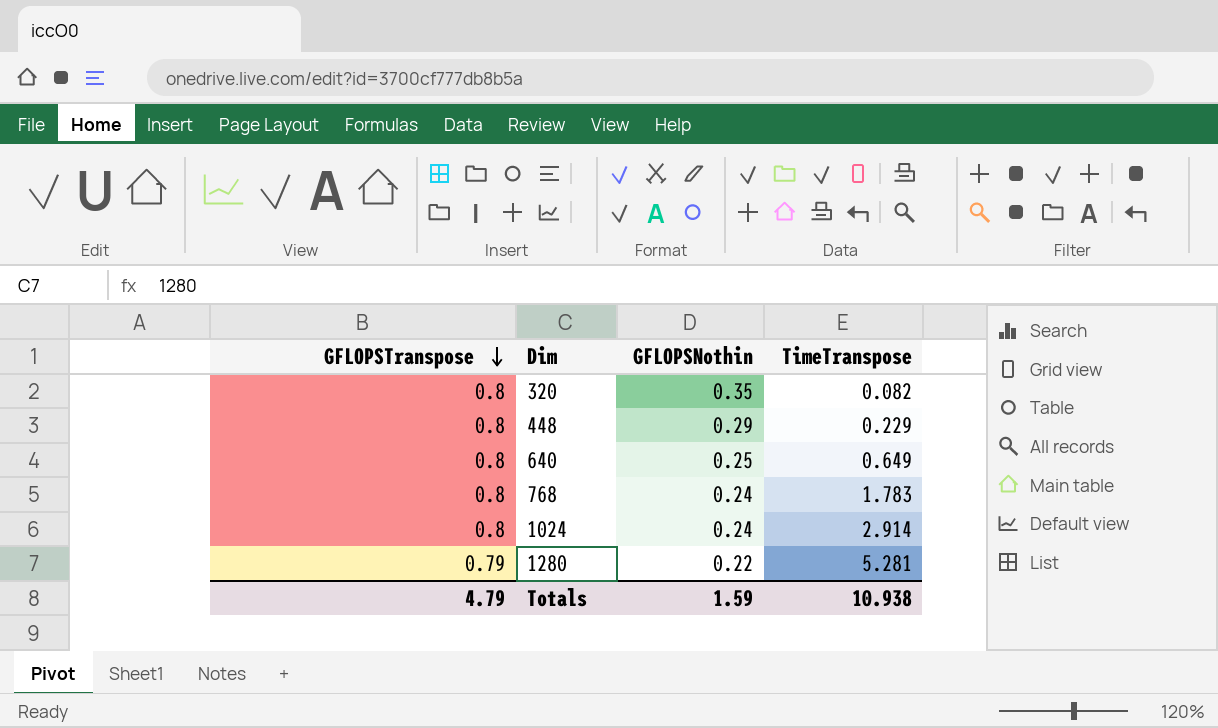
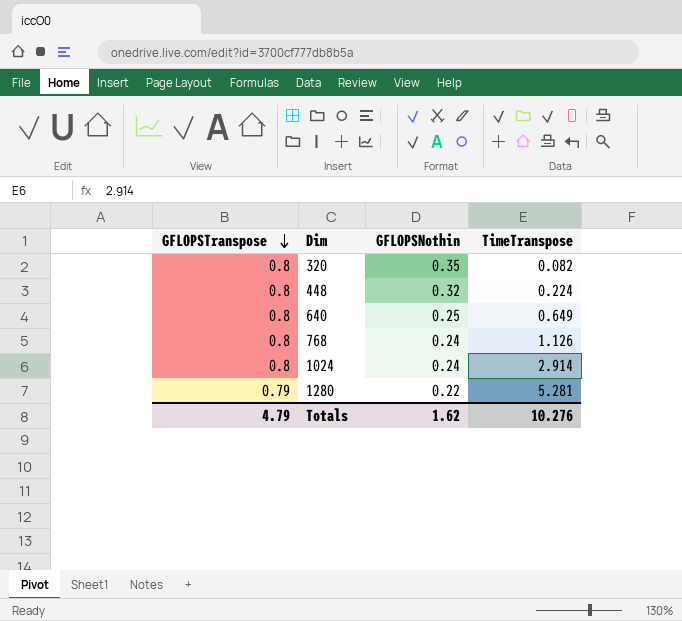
448 | GFLOPSNothin: 0.29 -> 0.32
448 | TimeTranspose: 0.229 -> 0.224
768 | TimeTranspose: 1.783 -> 1.126
Totals | GFLOPSNothin: 1.59 -> 1.62
Totals | TimeTranspose: 10.938 -> 10.276

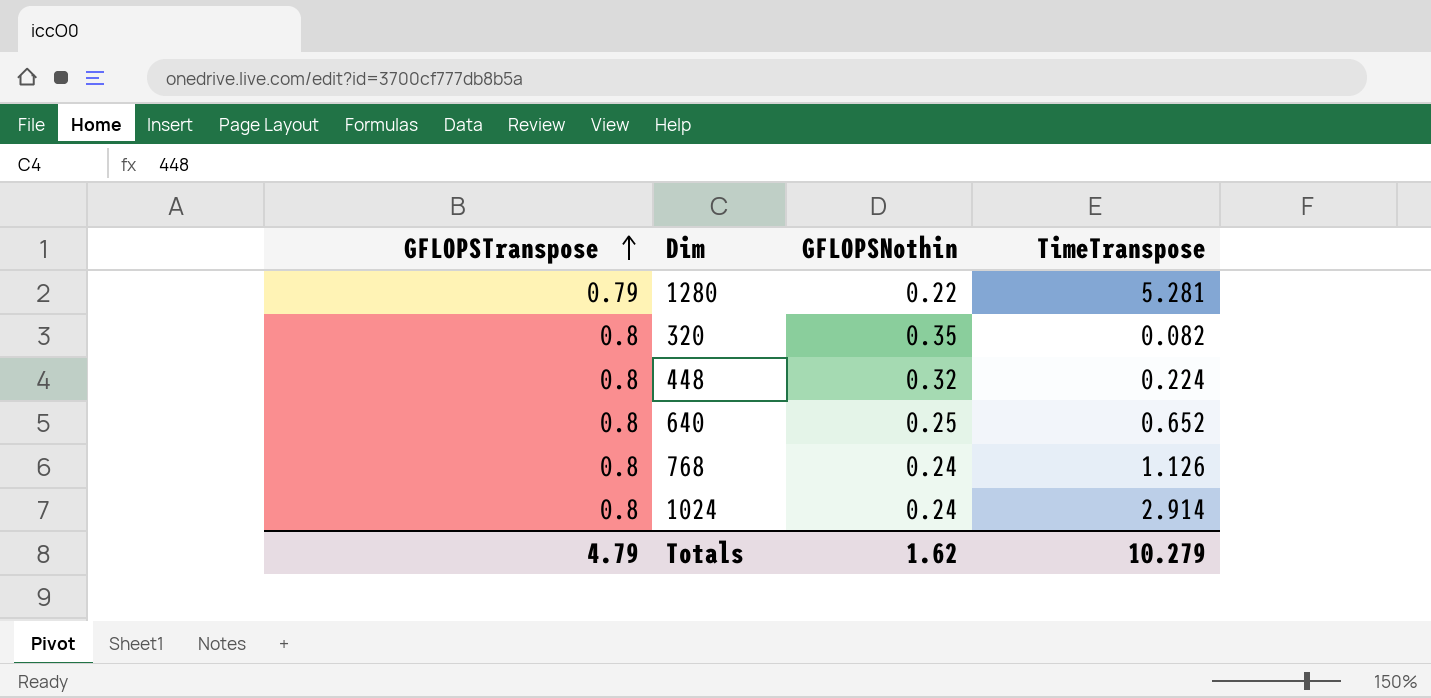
row order: GFLOPSTranspose descending -> GFLOPSTranspose ascending
640 | TimeTranspose: 0.649 -> 0.652
Totals | TimeTranspose: 10.276 -> 10.279

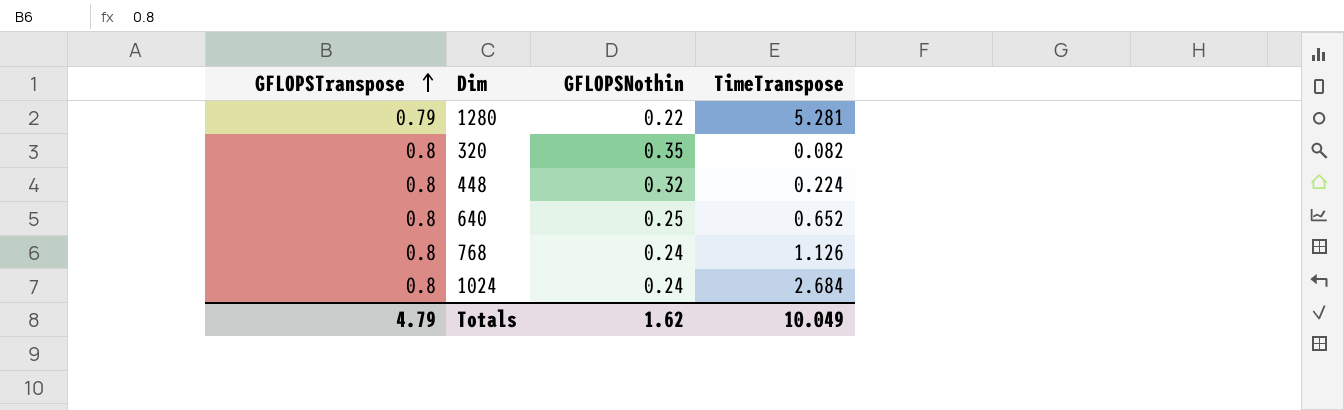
1024 | TimeTranspose: 2.914 -> 2.684
Totals | TimeTranspose: 10.279 -> 10.049

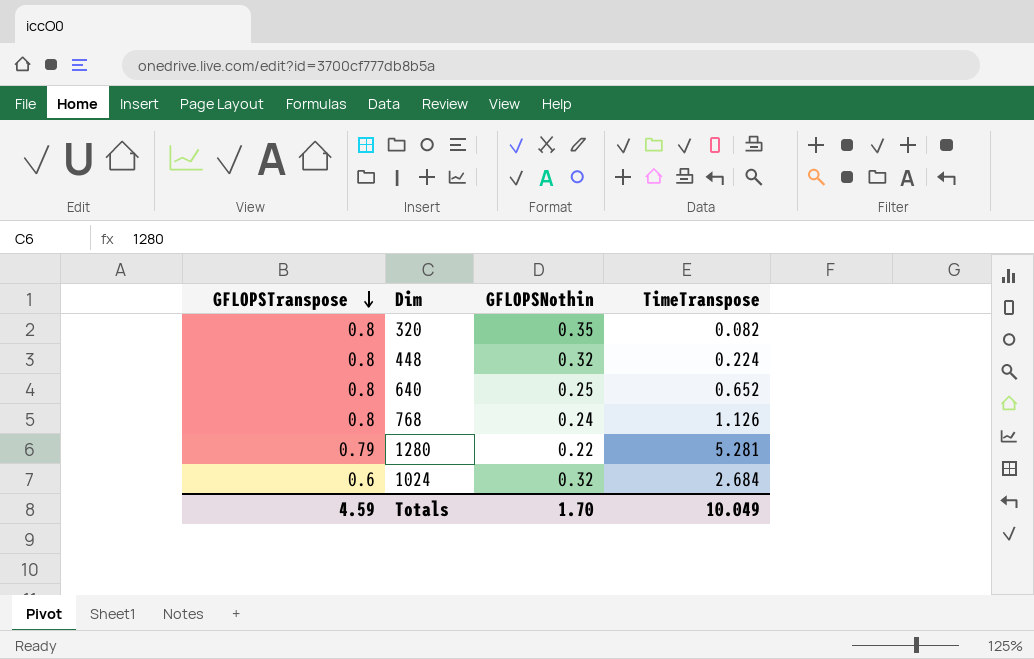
row order: GFLOPSTranspose ascending -> GFLOPSTranspose descending
1024 | GFLOPSTranspose: 0.8 -> 0.6
1024 | GFLOPSNothin: 0.24 -> 0.32
Totals | GFLOPSTranspose: 4.79 -> 4.59
Totals | GFLOPSNothin: 1.62 -> 1.70

